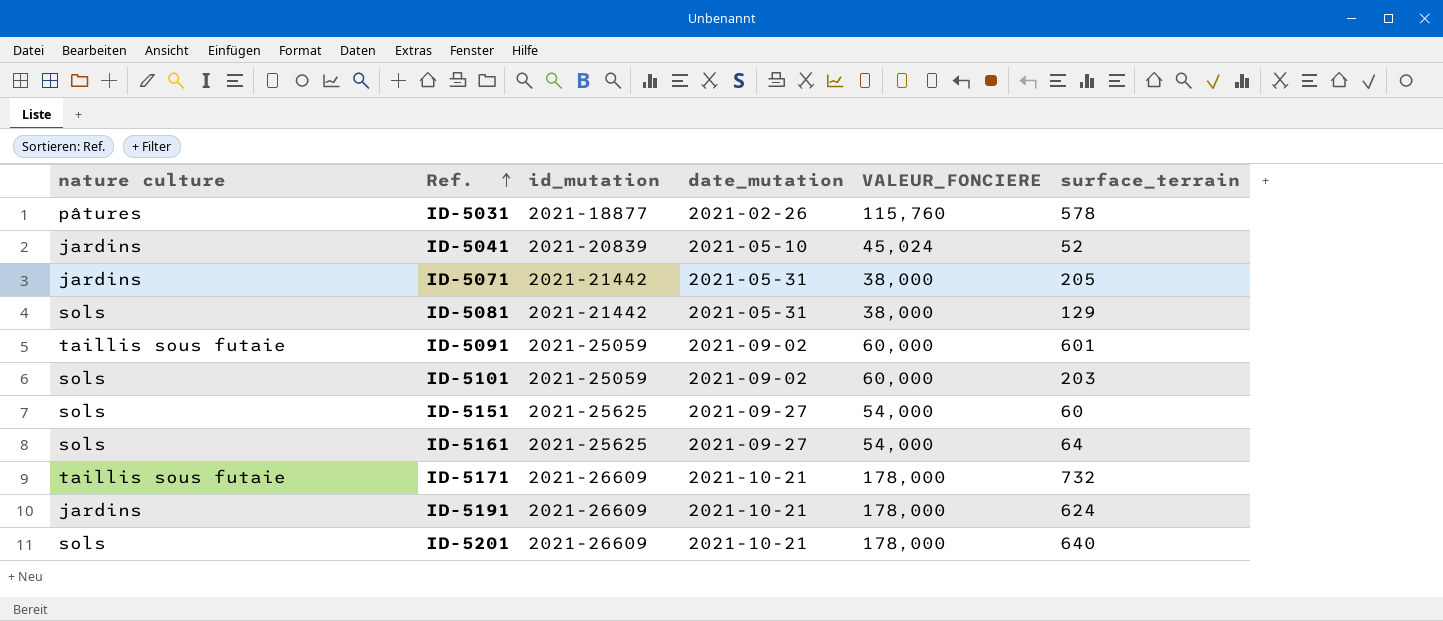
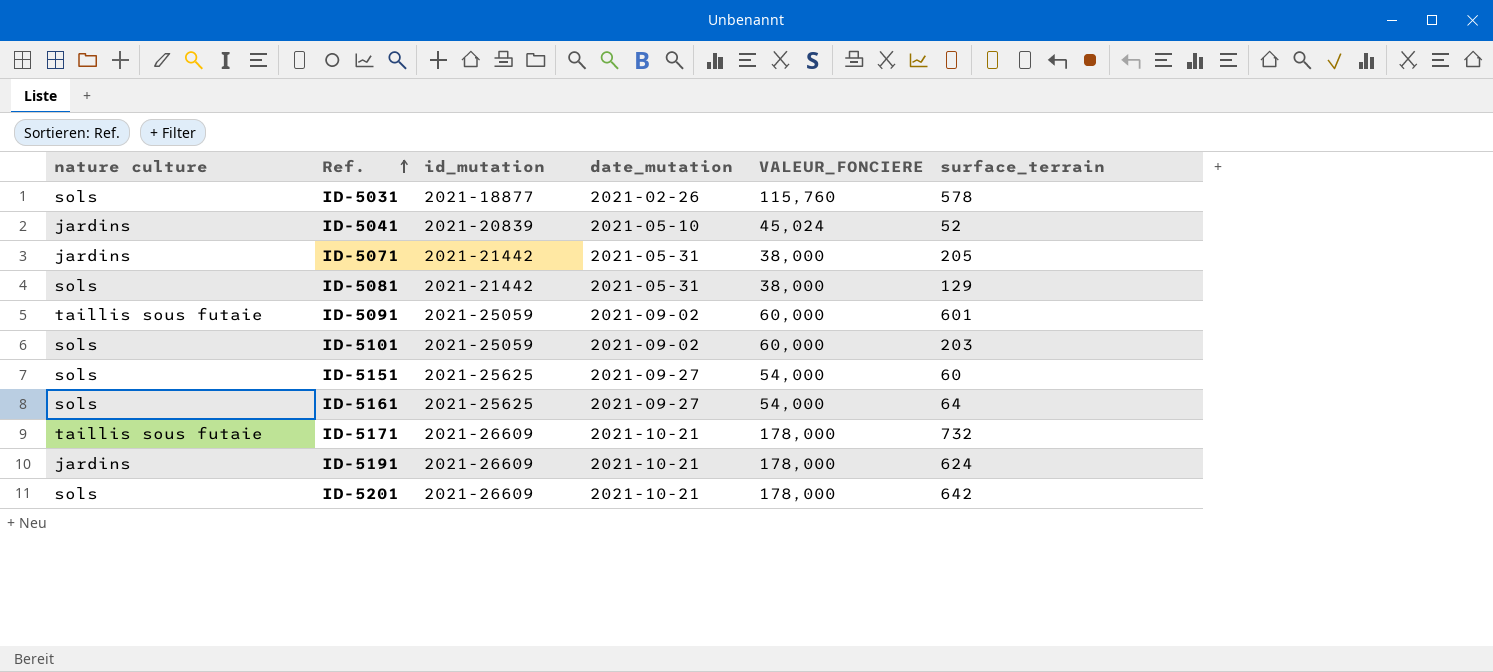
ID-5031 | nature culture: pâtures -> sols
ID-5201 | surface_terrain: 640 -> 642

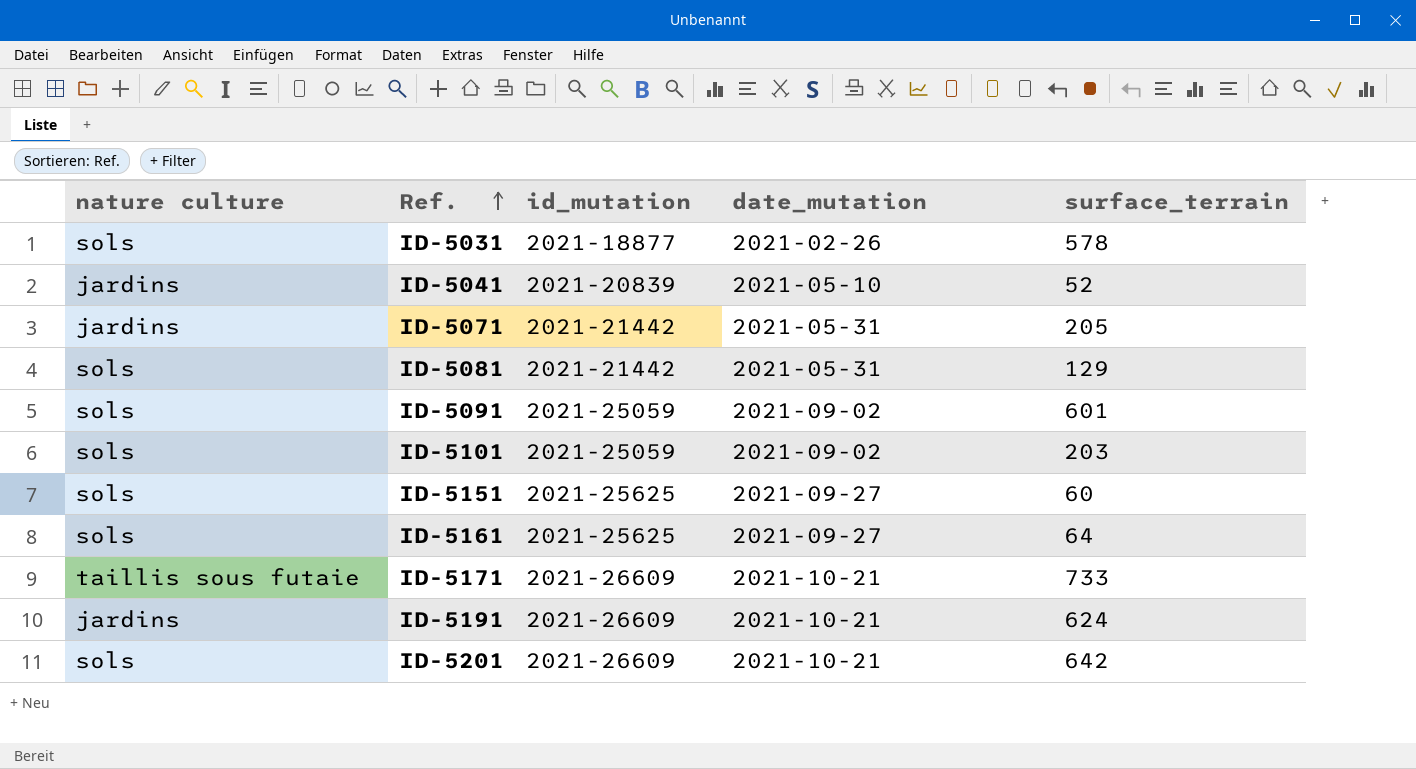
column VALEUR_FONCIERE | position: 5 -> none
ID-5091 | nature culture: taillis sous futaie -> sols
ID-5171 | surface_terrain: 732 -> 733

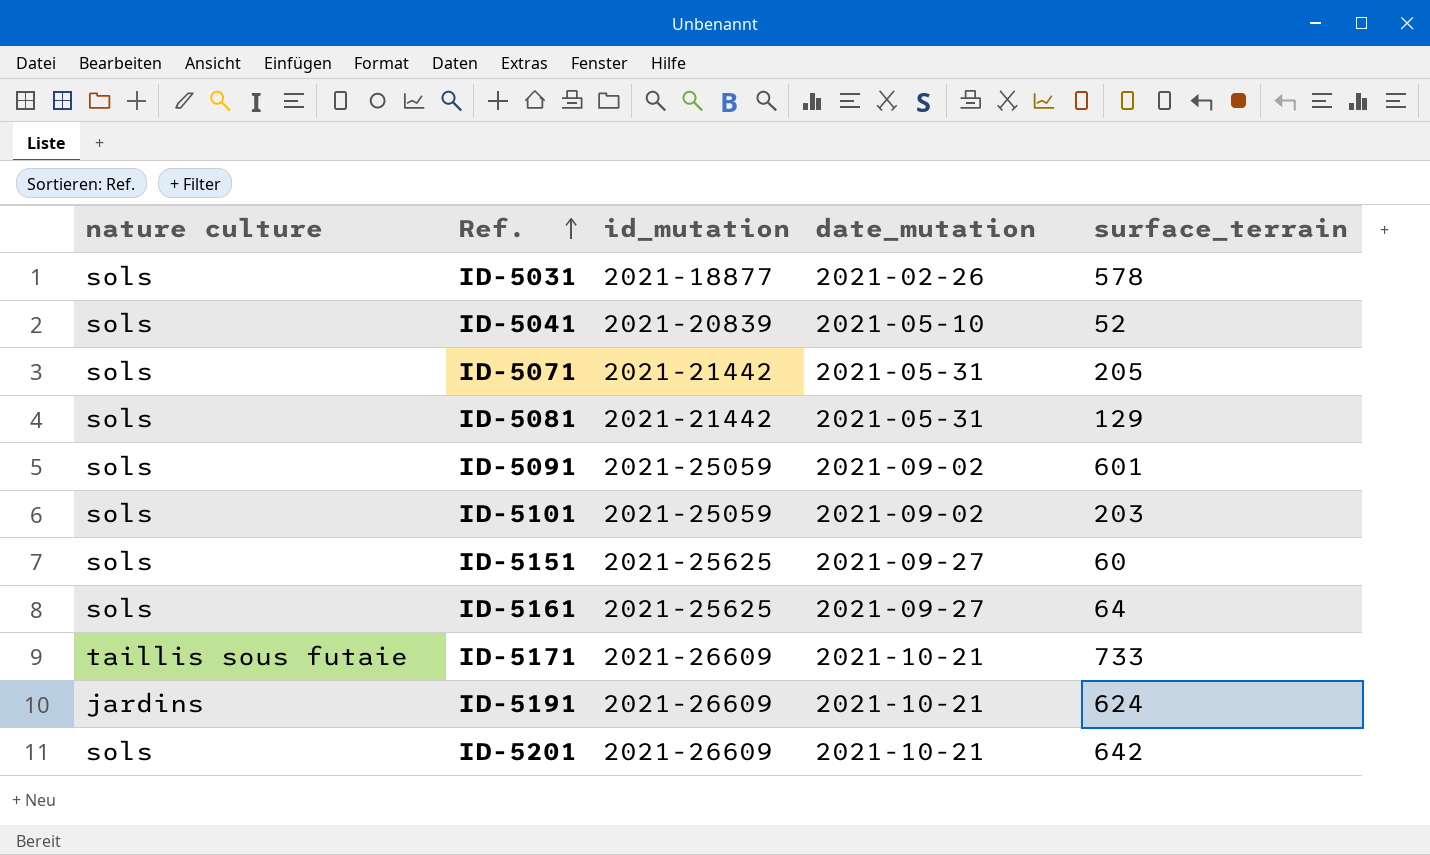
ID-5041 | nature culture: jardins -> sols
ID-5071 | nature culture: jardins -> sols

